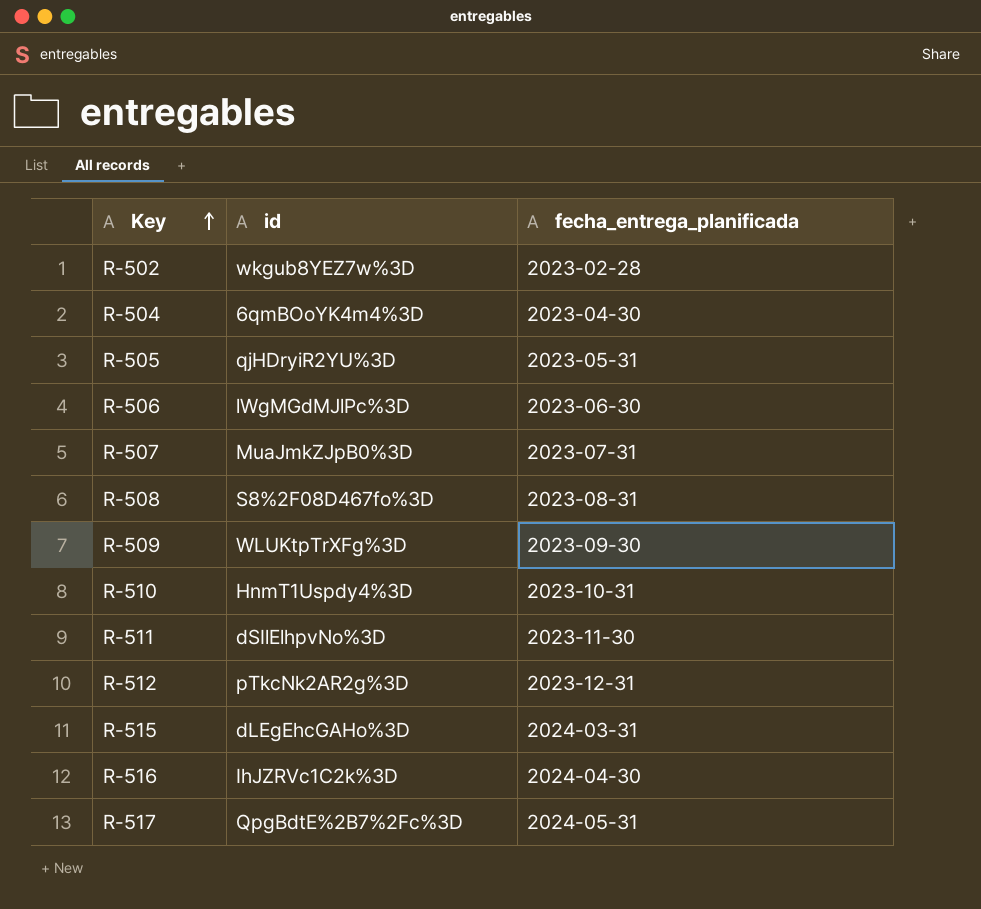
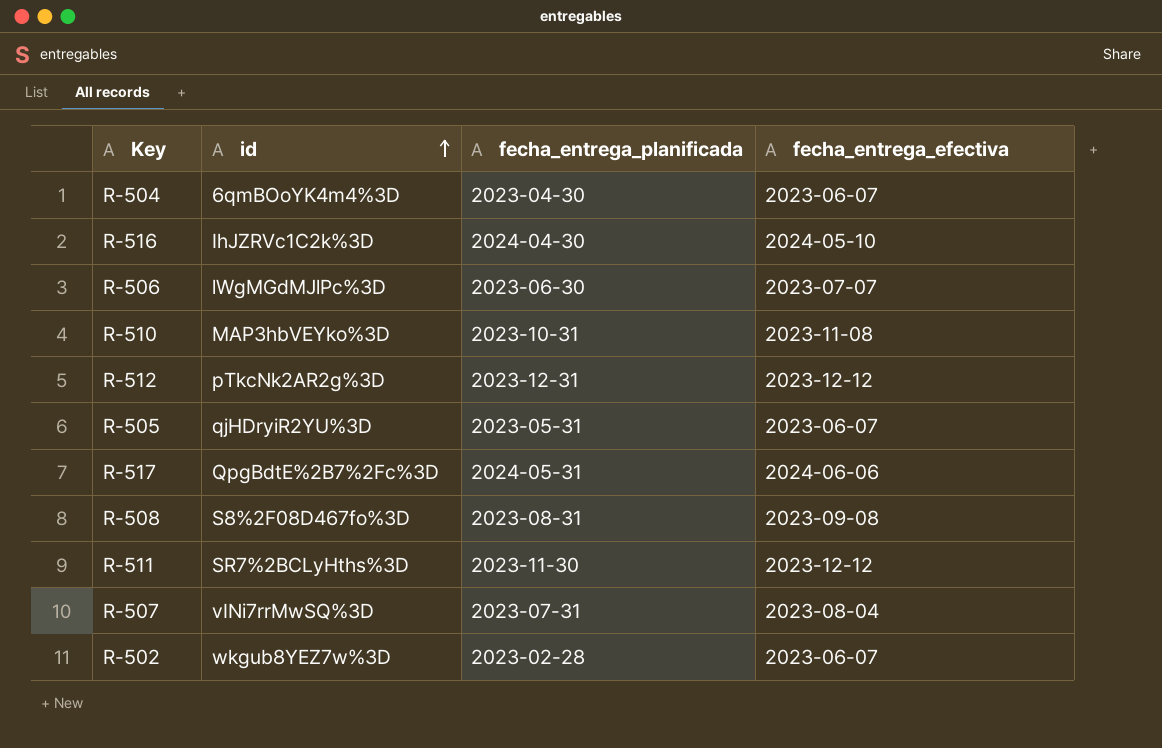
row order: Key ascending -> id ascending
column fecha_entrega_efectiva | position: none -> 4
row R-509: WLUKtpTrXFg%3D | 2023-09-30 -> none
row R-515: dLEgEhcGAHo%3D | 2024-03-31 -> none
R-510 | id: HnmT1Uspdy4%3D -> MAP3hbVEYko%3D
R-511 | id: dSIlElhpvNo%3D -> SR7%2BCLyHths%3D
R-507 | id: MuaJmkZJpB0%3D -> vINi7rrMwSQ%3D

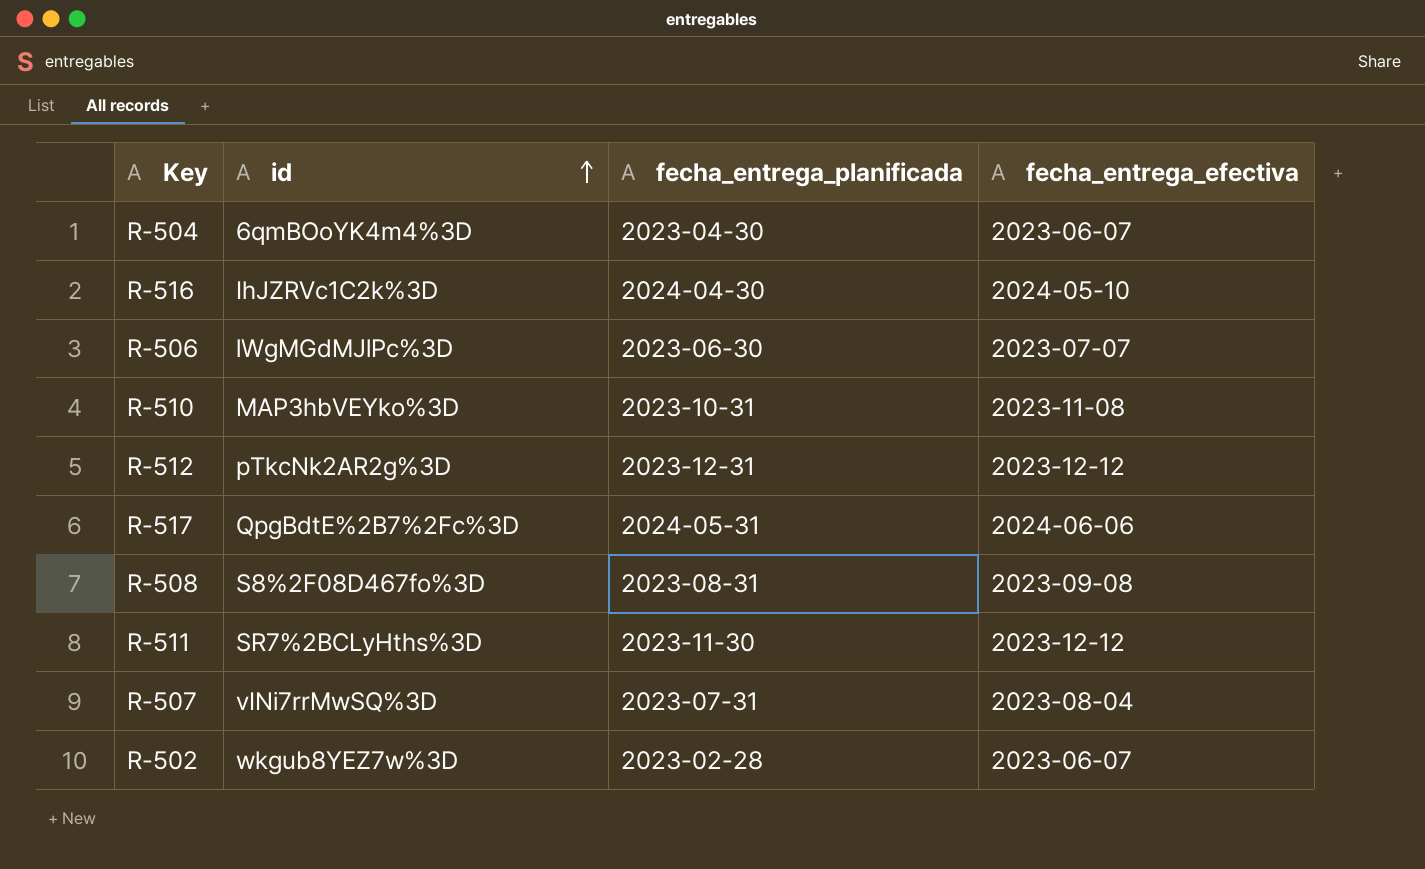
row R-505: qjHDryiR2YU%3D | 2023-05-31 | 2023-06-07 -> none

